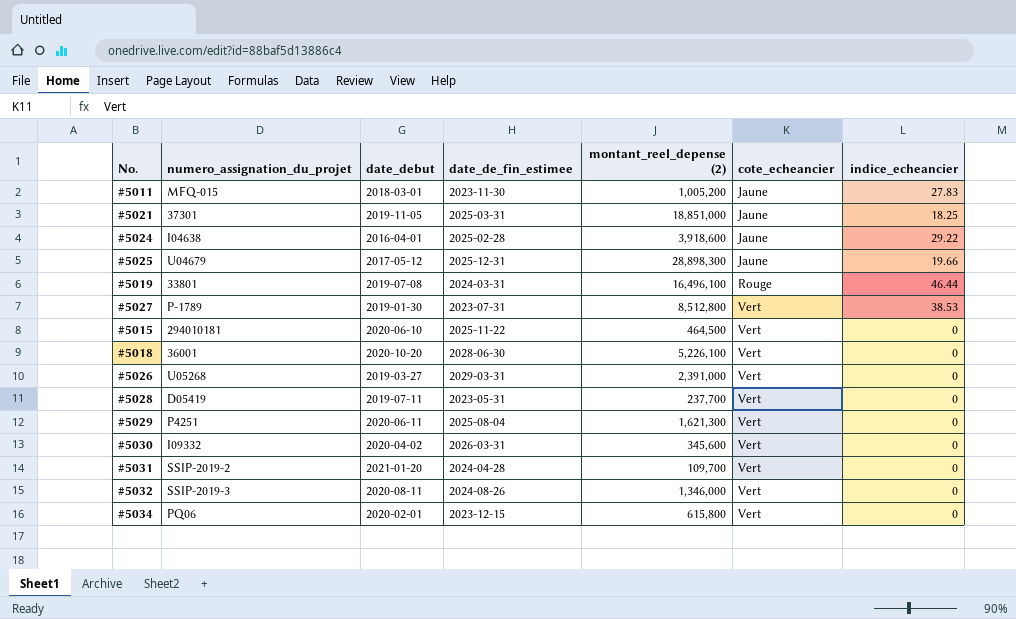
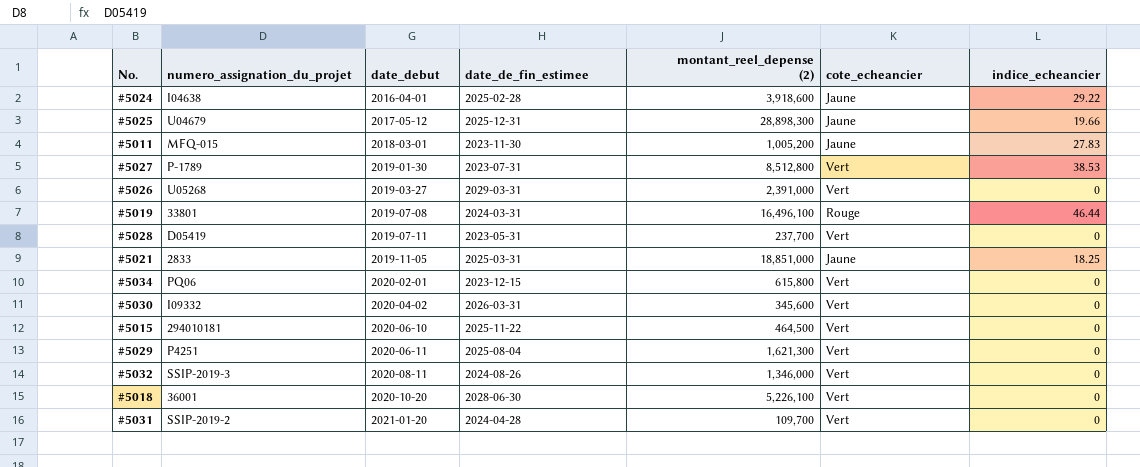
row order: cote_echeancier ascending -> date_debut ascending
#5021 | numero_assignation_du_projet: 37301 -> 2833

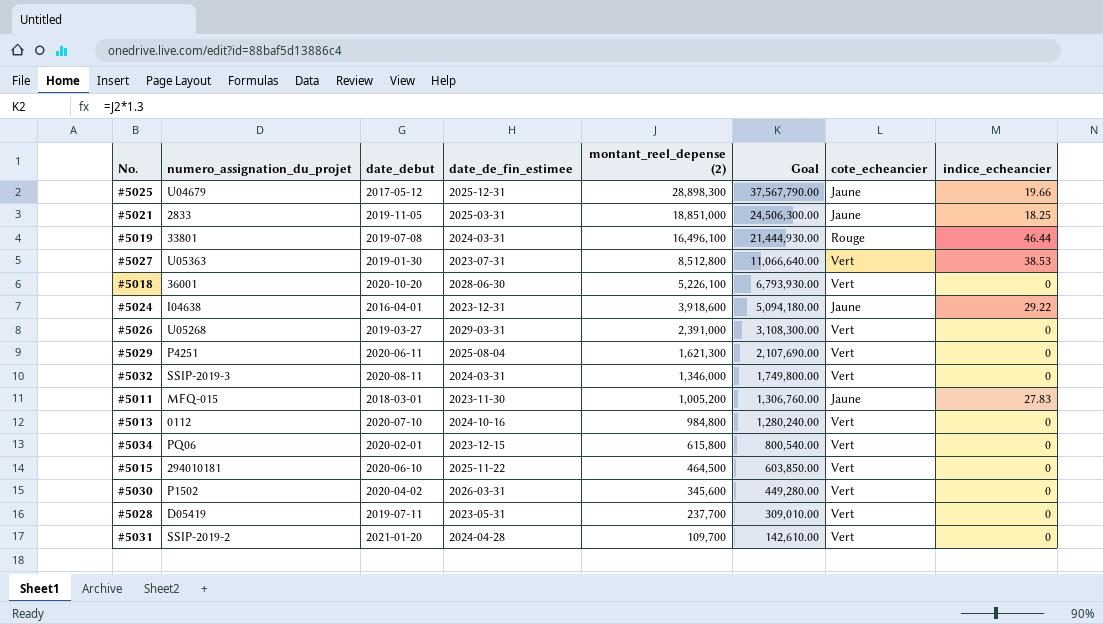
row order: date_debut ascending -> montant_reel_depense (2) descending
column Goal | formula: none -> [montant_reel_depense (2)] * 1.3
#5027 | numero_assignation_du_projet: P-1789 -> U05363
#5024 | date_de_fin_estimee: 2025-02-28 -> 2023-12-31
#5032 | date_de_fin_estimee: 2024-08-26 -> 2024-03-31
row #5013: none -> 0112 | 2020-07-10 | 2024-10-16 | 984,800 | 1,280,240.00 | Vert | 0
#5030 | numero_assignation_du_projet: I09332 -> P1502

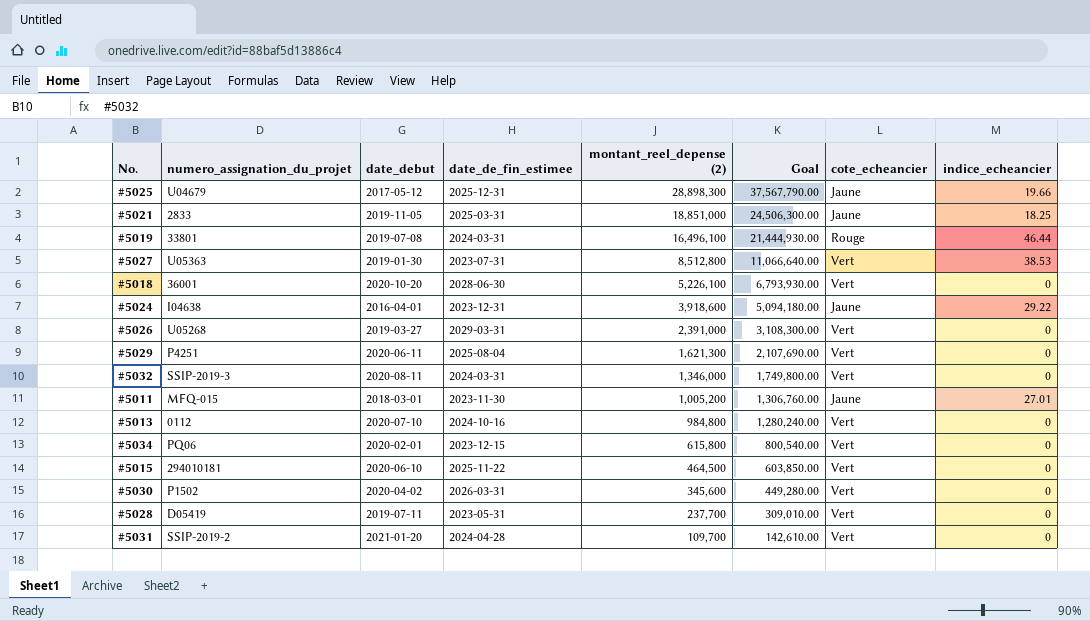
#5011 | indice_echeancier: 27.83 -> 27.01

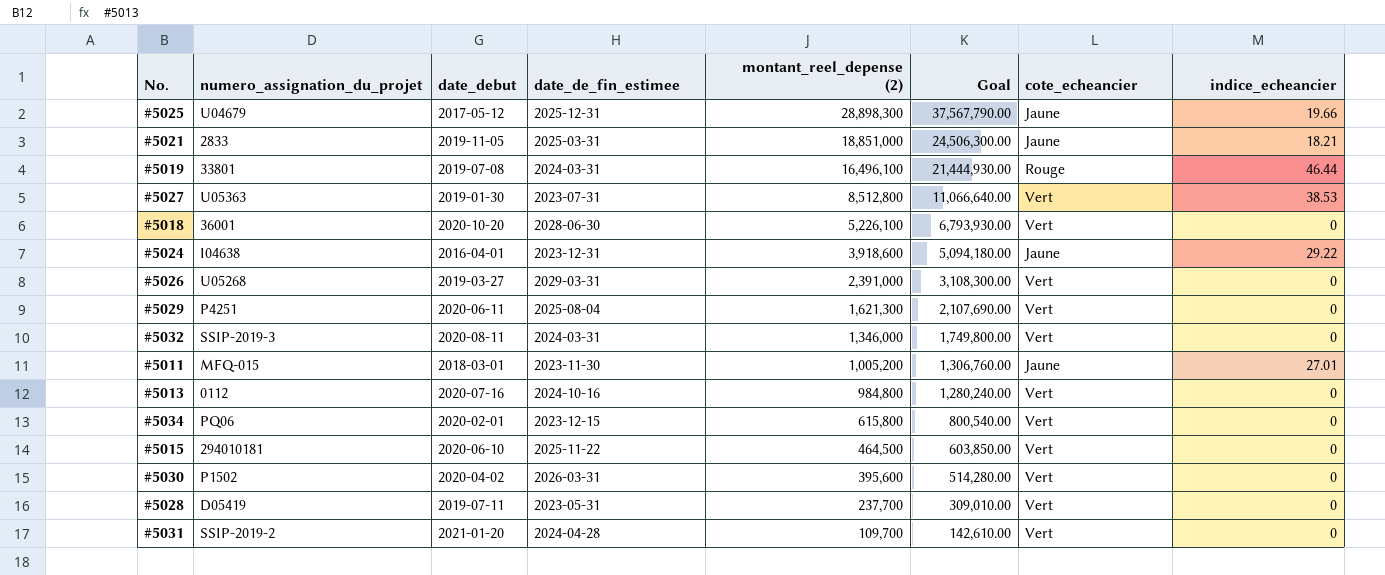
#5021 | indice_echeancier: 18.25 -> 18.21
#5013 | date_debut: 2020-07-10 -> 2020-07-16
#5030 | montant_reel_depense (2): 345,600 -> 395,600
#5030 | Goal: 449,280.00 -> 514,280.00

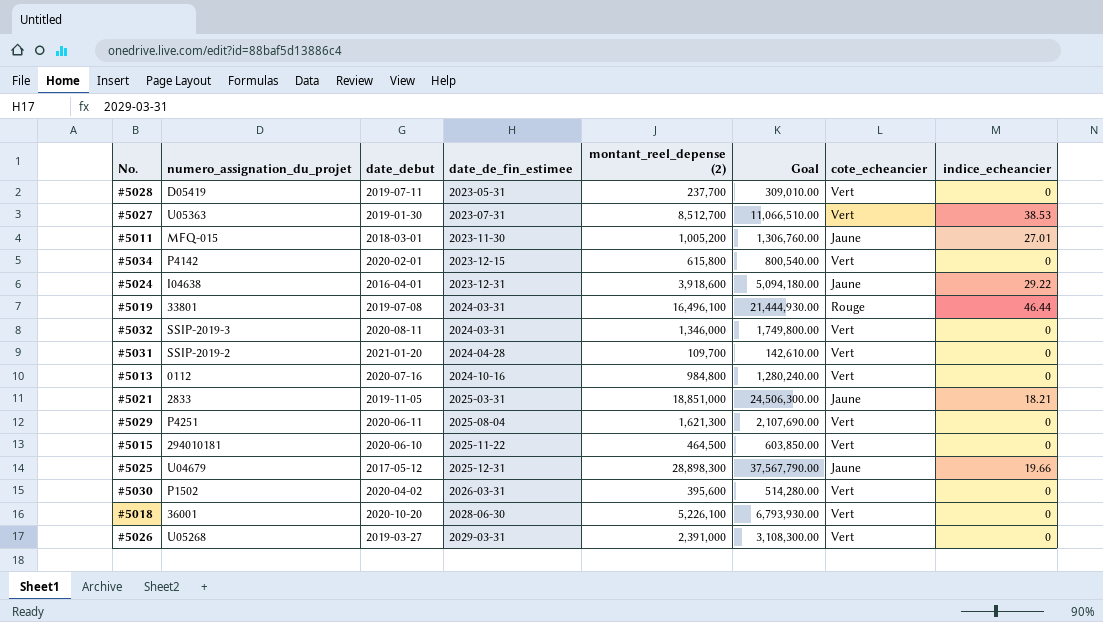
row order: montant_reel_depense (2) descending -> date_de_fin_estimee ascending
#5027 | montant_reel_depense (2): 8,512,800 -> 8,512,700
#5027 | Goal: 11,066,640.00 -> 11,066,510.00
#5034 | numero_assignation_du_projet: PQ06 -> P4142

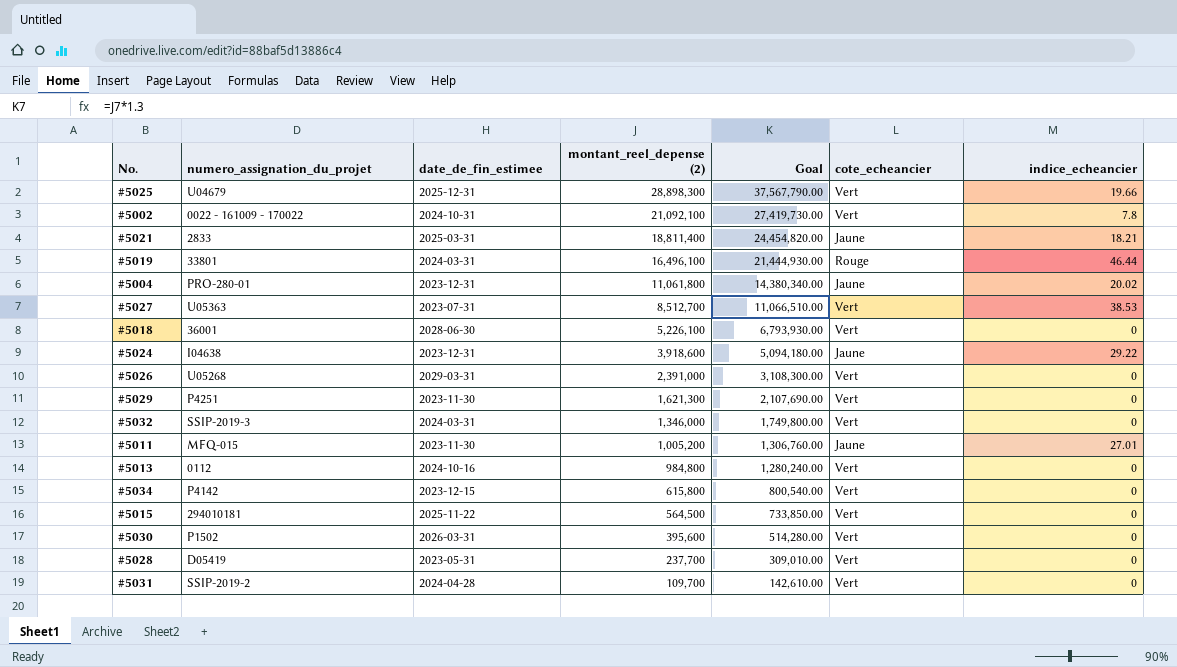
row order: date_de_fin_estimee ascending -> montant_reel_depense (2) descending
column date_debut | position: 3 -> none
#5025 | cote_echeancier: Jaune -> Vert
row #5002: none -> 0022 - 161009 - 170022 | 2024-10-31 | 21,092,100 | 27,419,730.00 | Vert | 7.8
#5021 | montant_reel_depense (2): 18,851,000 -> 18,811,400
#5021 | Goal: 24,506,300.00 -> 24,454,820.00
row #5004: none -> PRO-280-01 | 2023-12-31 | 11,061,800 | 14,380,340.00 | Jaune | 20.02
#5029 | date_de_fin_estimee: 2025-08-04 -> 2023-11-30
#5015 | montant_reel_depense (2): 464,500 -> 564,500
#5015 | Goal: 603,850.00 -> 733,850.00

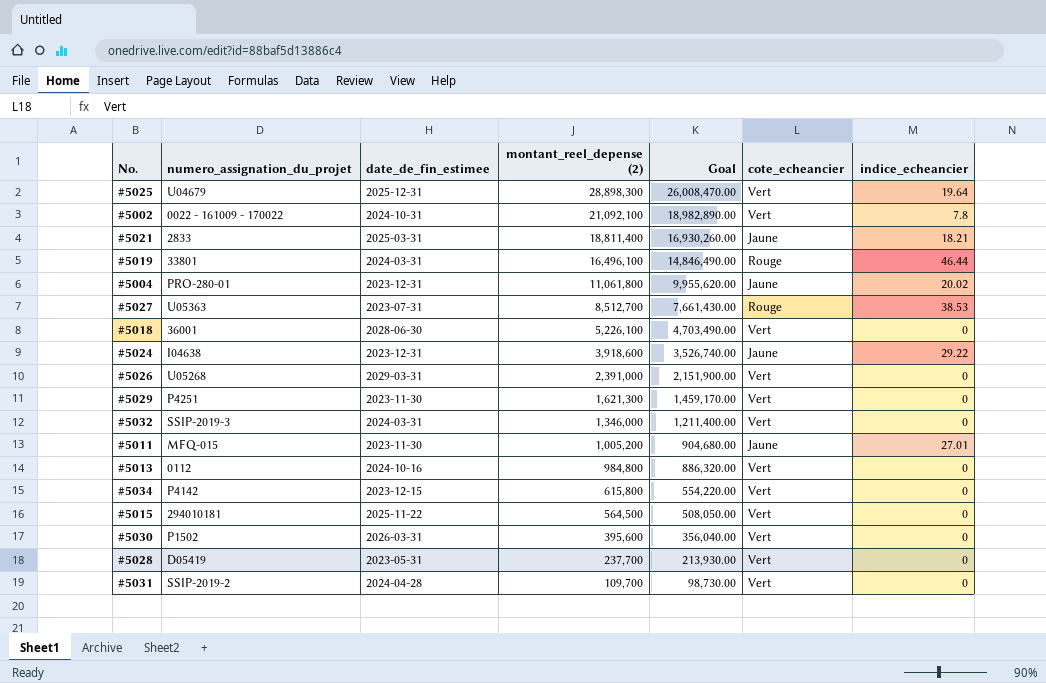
column Goal | formula: [montant_reel_depense (2)] * 1.3 -> [montant_reel_depense (2)] * 0.9
#5025 | indice_echeancier: 19.66 -> 19.64
#5027 | cote_echeancier: Vert -> Rouge

